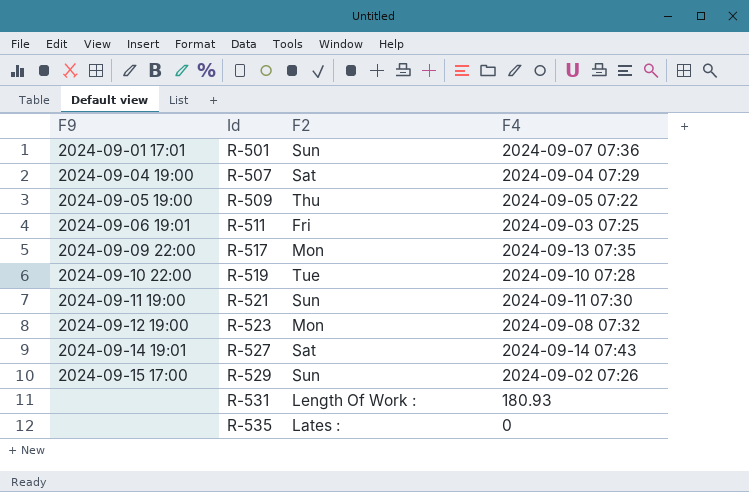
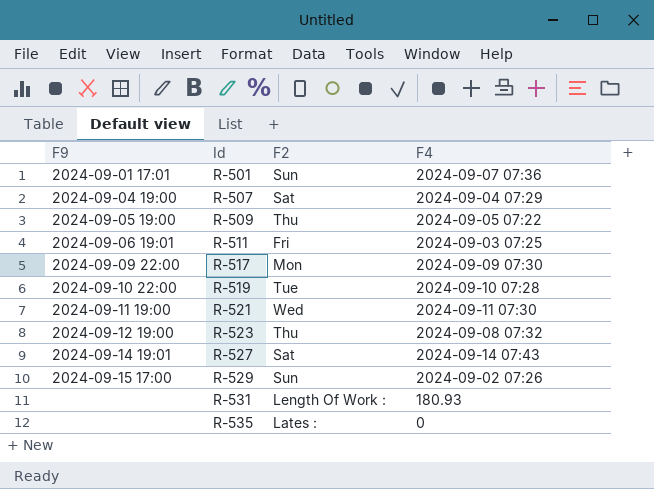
R-517 | F4: 2024-09-13 07:35 -> 2024-09-09 07:30
R-521 | F2: Sun -> Wed
R-523 | F2: Mon -> Thu

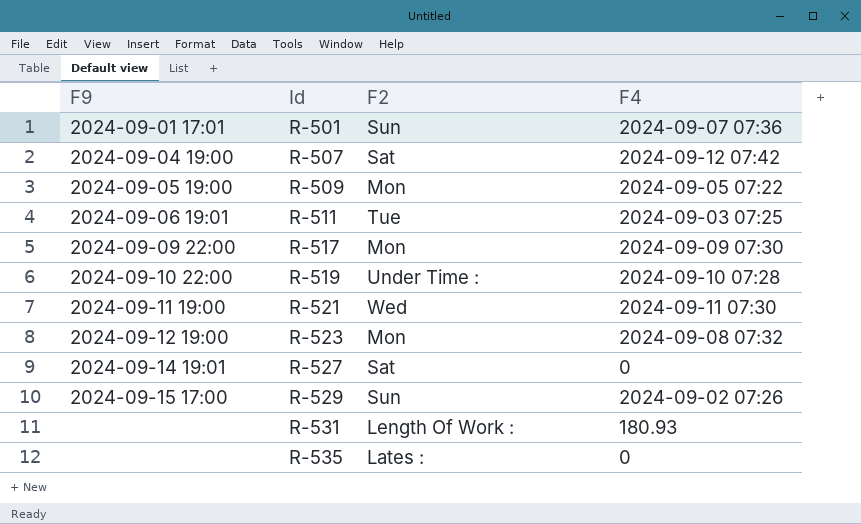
R-507 | F4: 2024-09-04 07:29 -> 2024-09-12 07:42
R-509 | F2: Thu -> Mon
R-511 | F2: Fri -> Tue
R-519 | F2: Tue -> Under Time :
R-523 | F2: Thu -> Mon
R-527 | F4: 2024-09-14 07:43 -> 0

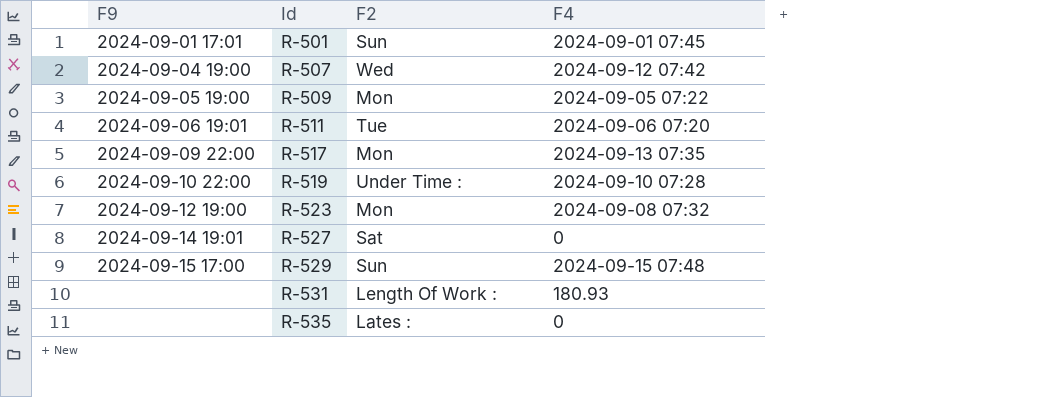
row R-521: 2024-09-11 19:00 | Wed | 2024-09-11 07:30 -> none
R-501 | F4: 2024-09-07 07:36 -> 2024-09-01 07:45
R-507 | F2: Sat -> Wed
R-511 | F4: 2024-09-03 07:25 -> 2024-09-06 07:20
R-517 | F4: 2024-09-09 07:30 -> 2024-09-13 07:35
R-529 | F4: 2024-09-02 07:26 -> 2024-09-15 07:48

